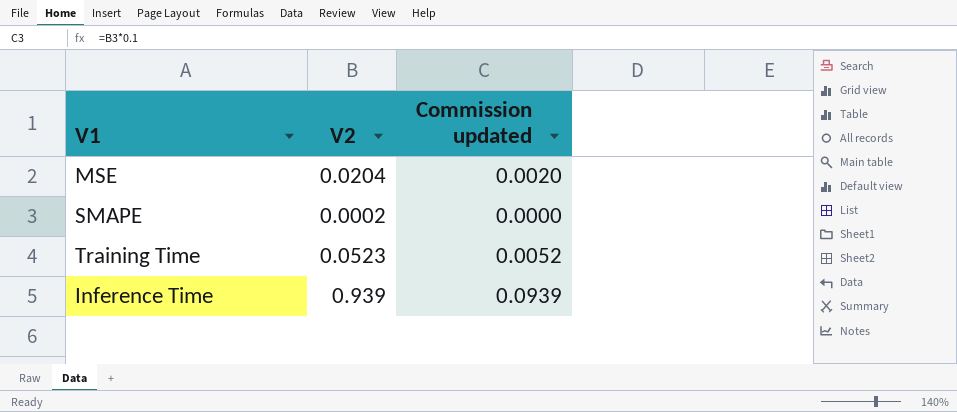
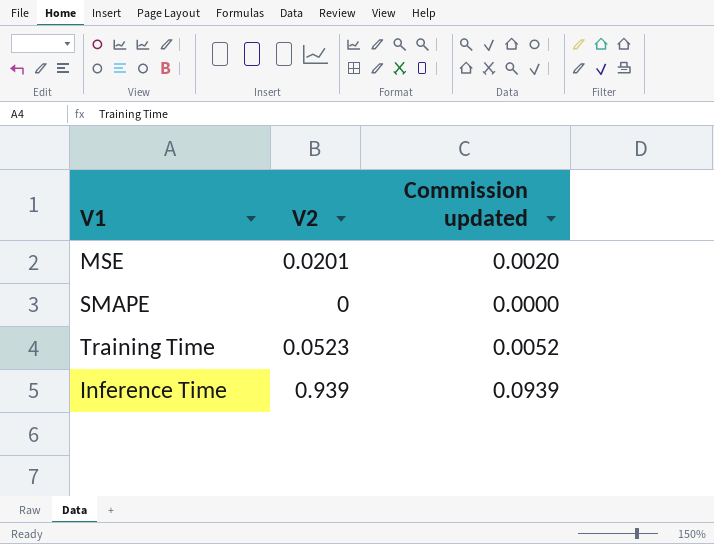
MSE | V2: 0.0204 -> 0.0201
SMAPE | V2: 0.0002 -> 0

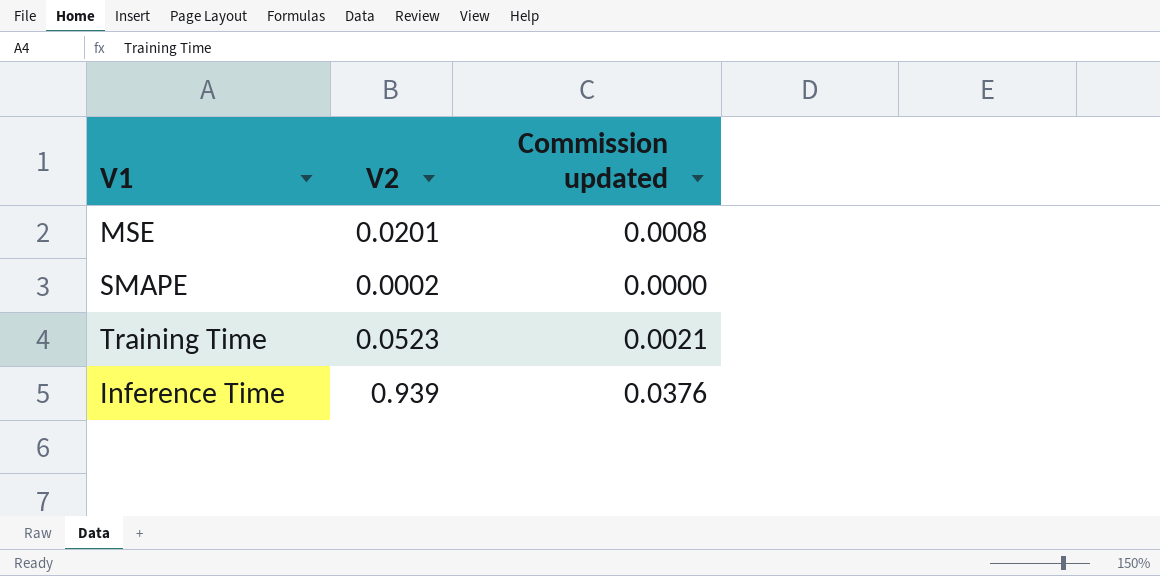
column Commission updated | formula: [V2] * 0.1 -> [V2] * 0.04
SMAPE | V2: 0 -> 0.0002

